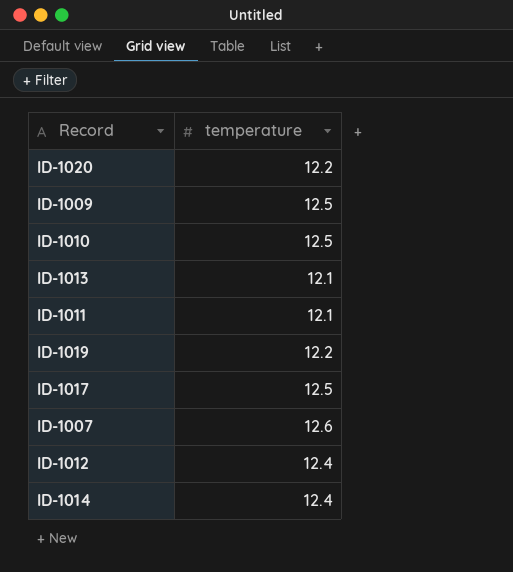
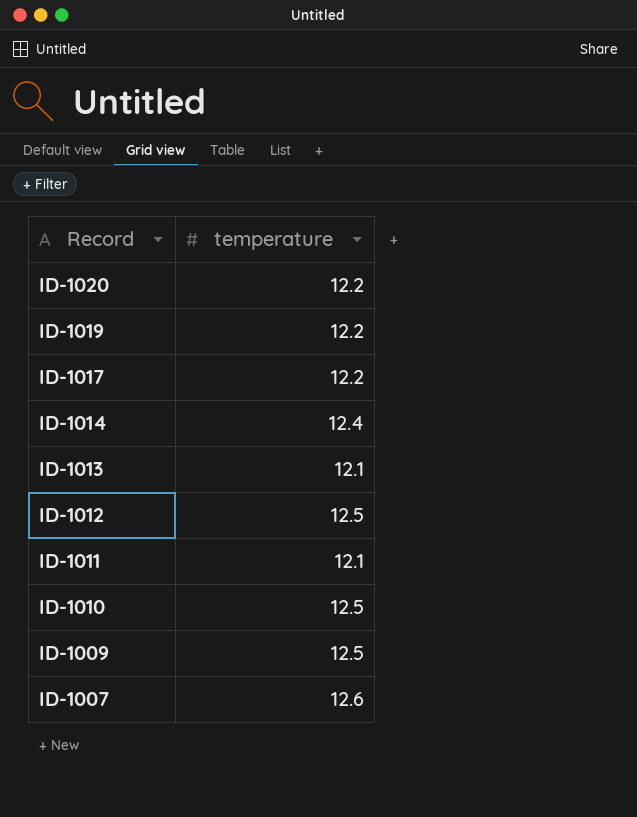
row order: none -> Record descending
ID-1017 | temperature: 12.5 -> 12.2
ID-1012 | temperature: 12.4 -> 12.5

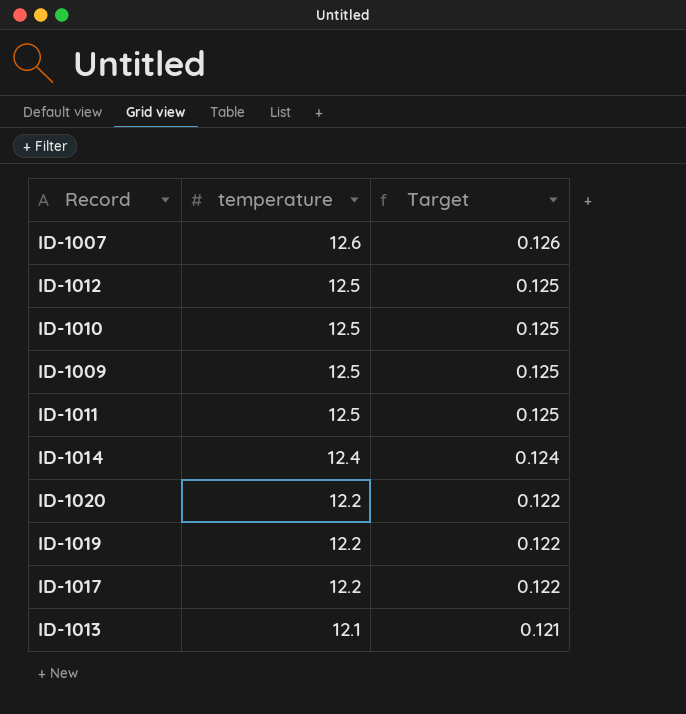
row order: Record descending -> temperature descending
column Target | formula: none -> [temperature] * 0.01
ID-1011 | temperature: 12.1 -> 12.5

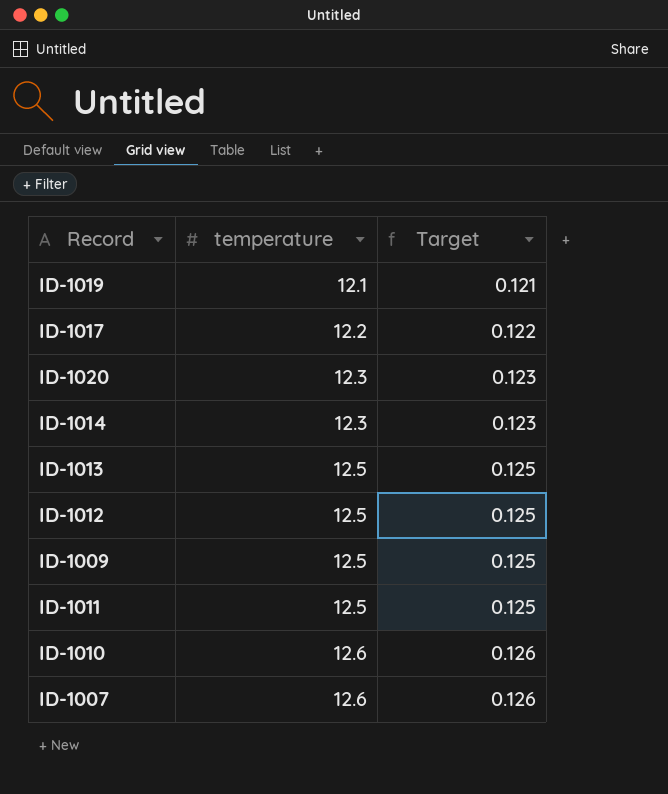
row order: temperature descending -> temperature ascending
ID-1019 | temperature: 12.2 -> 12.1
ID-1019 | Target: 0.122 -> 0.121
ID-1020 | temperature: 12.2 -> 12.3
ID-1020 | Target: 0.122 -> 0.123
ID-1014 | temperature: 12.4 -> 12.3
ID-1014 | Target: 0.124 -> 0.123
ID-1013 | temperature: 12.1 -> 12.5
ID-1013 | Target: 0.121 -> 0.125
ID-1010 | temperature: 12.5 -> 12.6
ID-1010 | Target: 0.125 -> 0.126

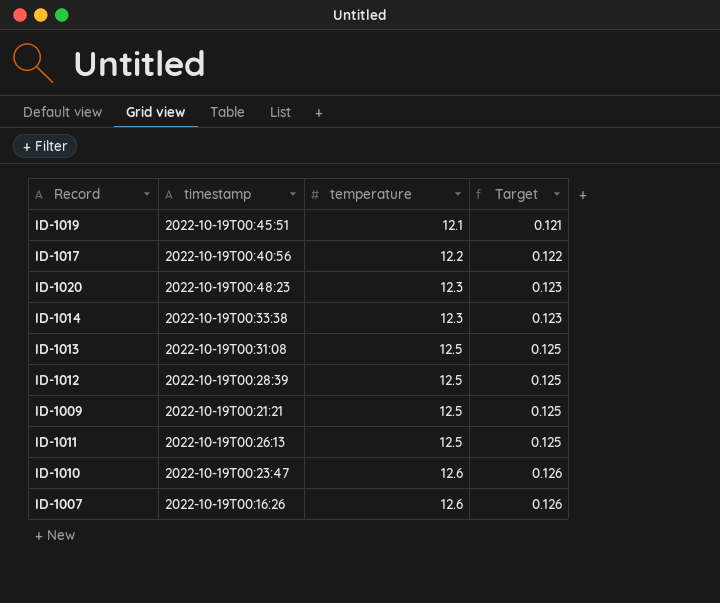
column timestamp | position: none -> 2

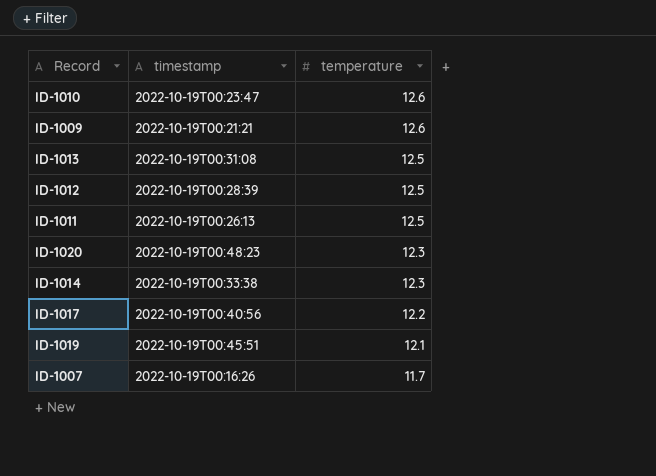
row order: temperature ascending -> temperature descending
column Target | formula: [temperature] * 0.01 -> none
ID-1009 | temperature: 12.5 -> 12.6
ID-1007 | temperature: 12.6 -> 11.7

